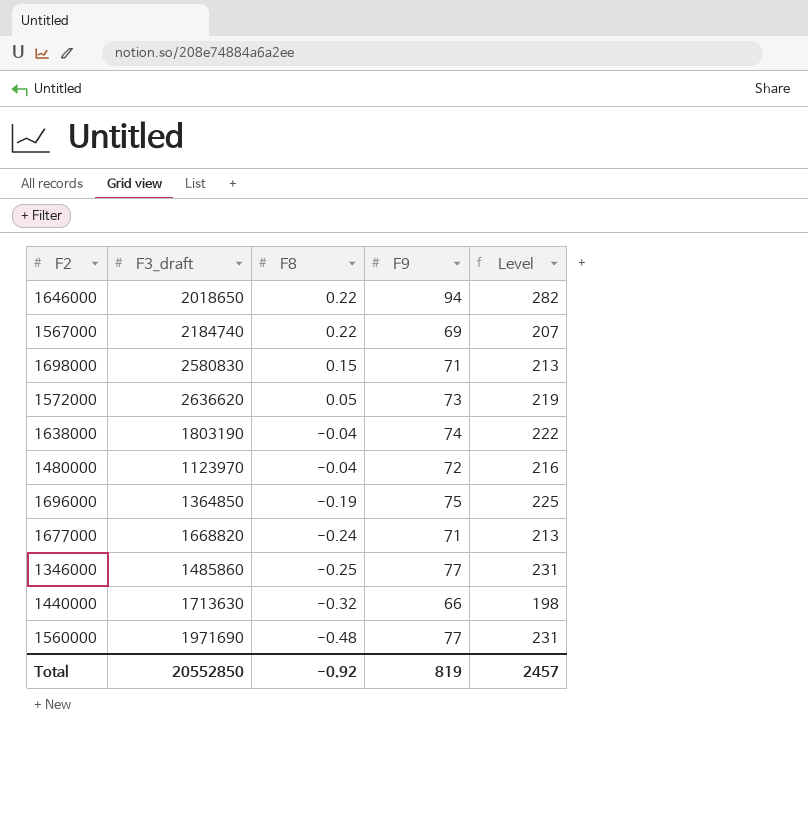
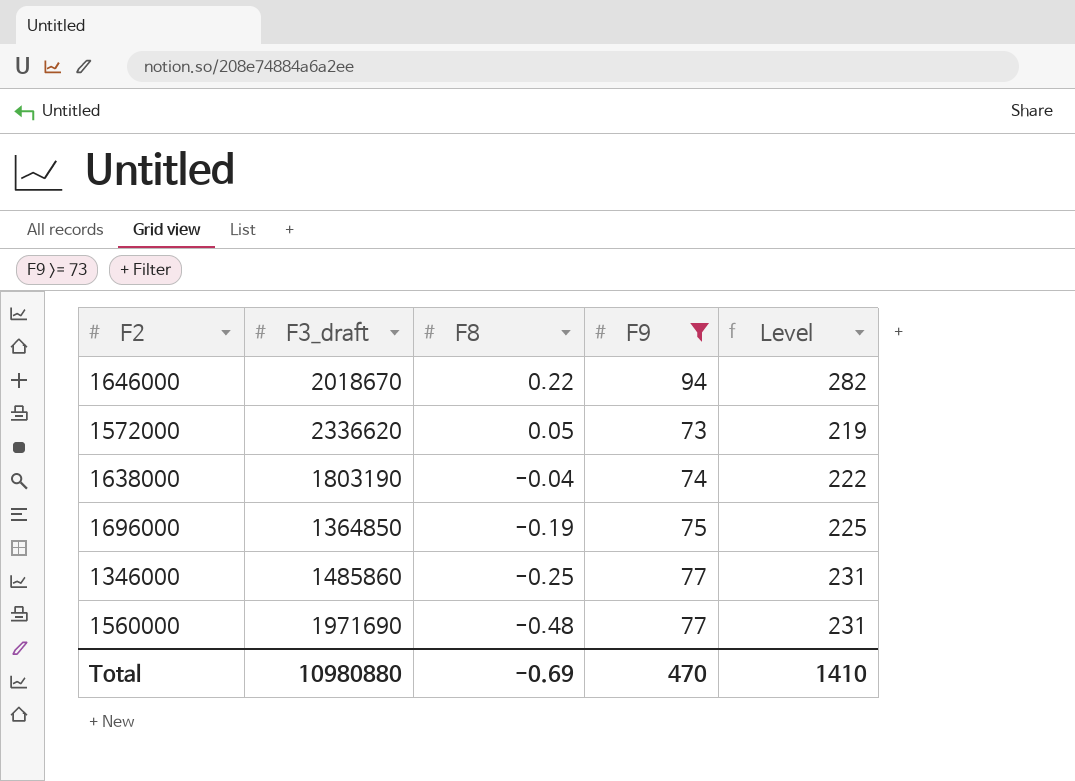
filter: none -> F9 >= 73
1646000 | F3_draft: 2018650 -> 2018670
1572000 | F3_draft: 2636620 -> 2336620
Total | F3_draft: 20552850 -> 10980880
Total | F8: -0.92 -> -0.69
Total | F9: 819 -> 470
Total | Level: 2457 -> 1410

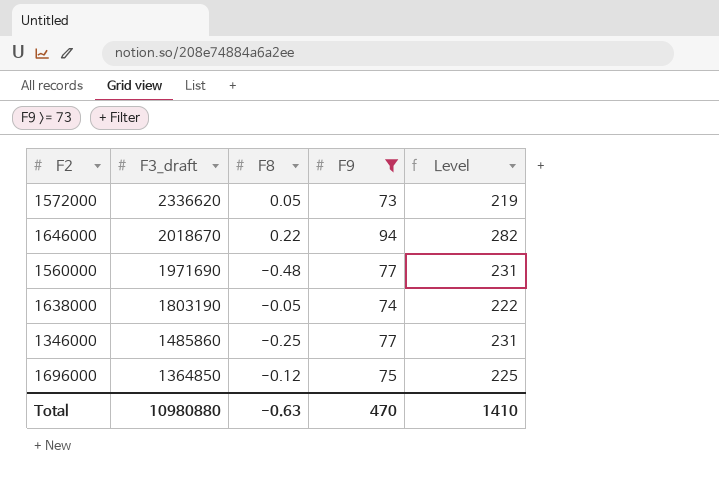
row order: F8 descending -> F3_draft descending
1638000 | F8: -0.04 -> -0.05
1696000 | F8: -0.19 -> -0.12
Total | F8: -0.69 -> -0.63

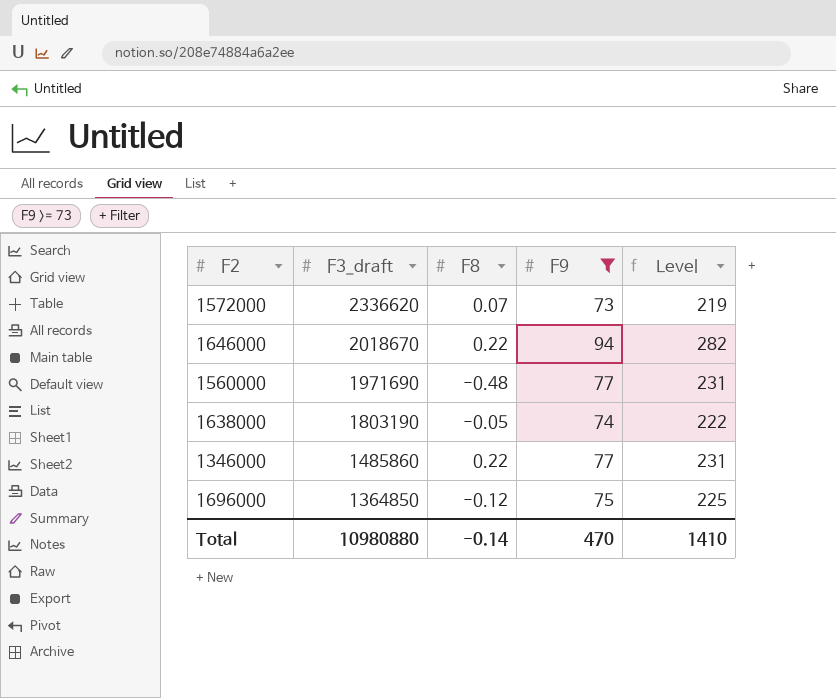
1572000 | F8: 0.05 -> 0.07
1346000 | F8: -0.25 -> 0.22
Total | F8: -0.63 -> -0.14

